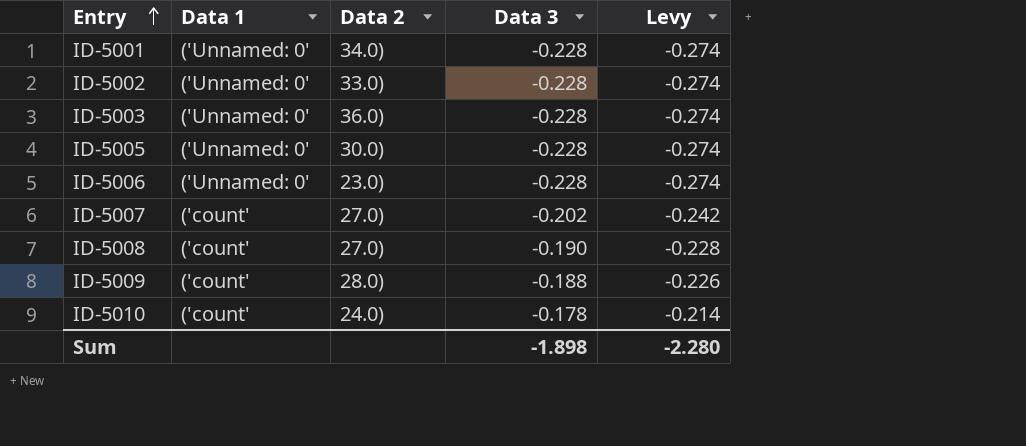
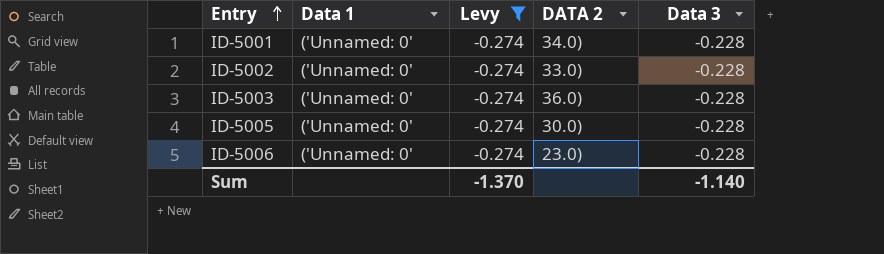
filter: none -> Levy = -0.274
column Levy | position: 5 -> 3
column name: Data 2 -> DATA 2
Sum | Levy: -2.280 -> -1.370
Sum | Data 3: -1.898 -> -1.140

